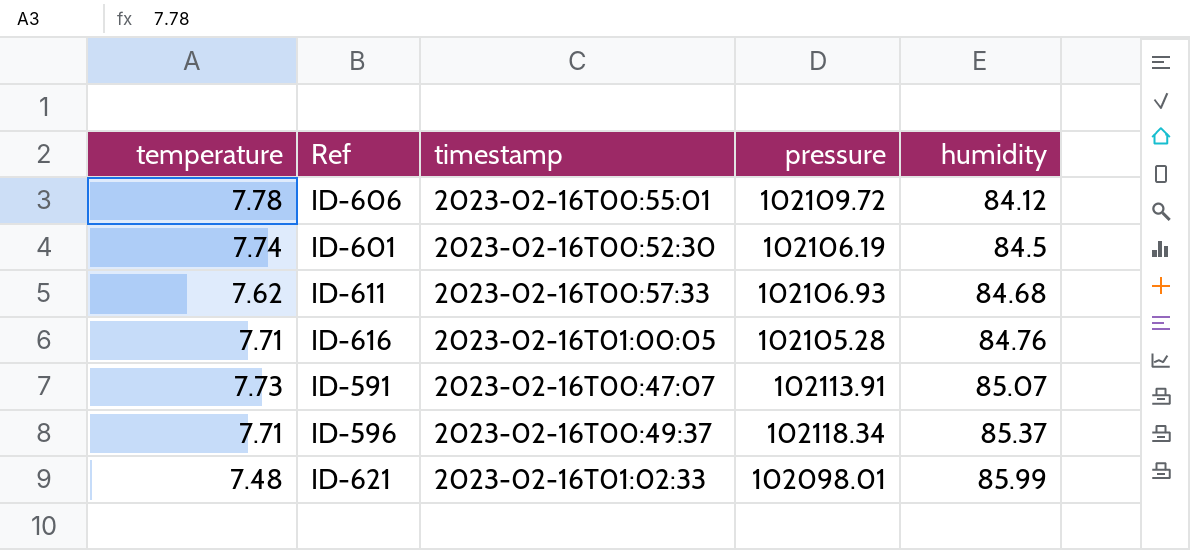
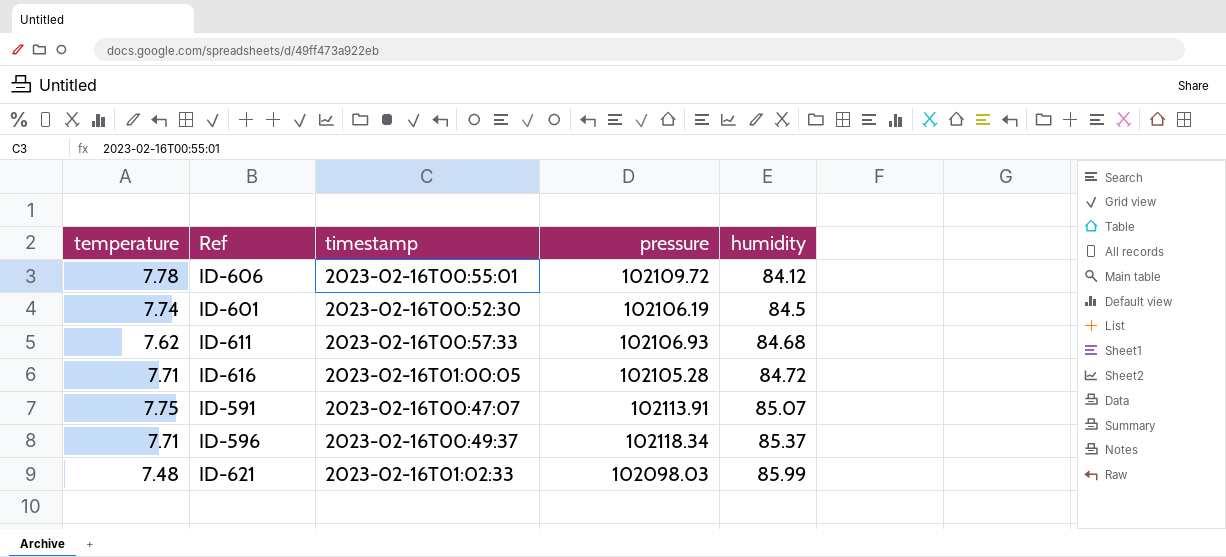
ID-616 | humidity: 84.76 -> 84.72
ID-591 | temperature: 7.73 -> 7.75
ID-621 | pressure: 102098.01 -> 102098.03

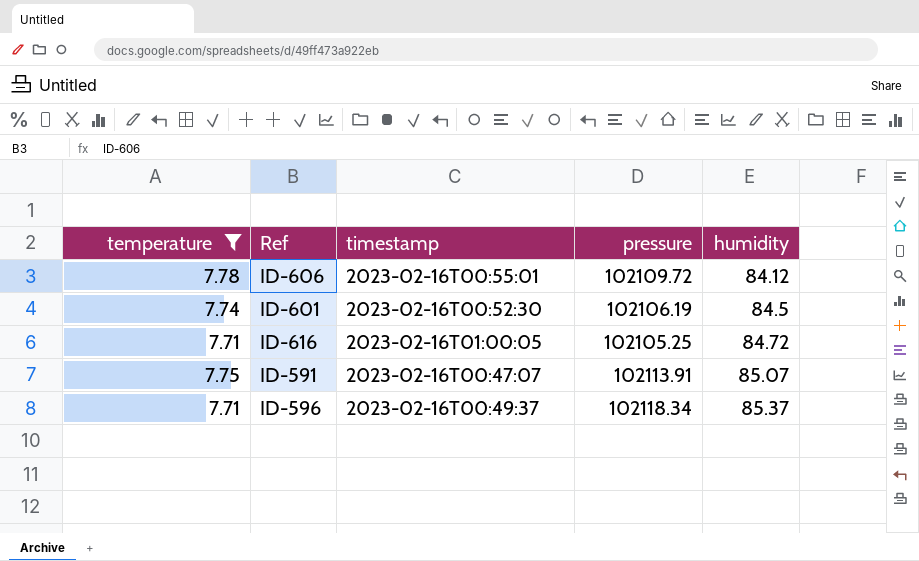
filter: none -> temperature >= 7.71
ID-616 | pressure: 102105.28 -> 102105.25

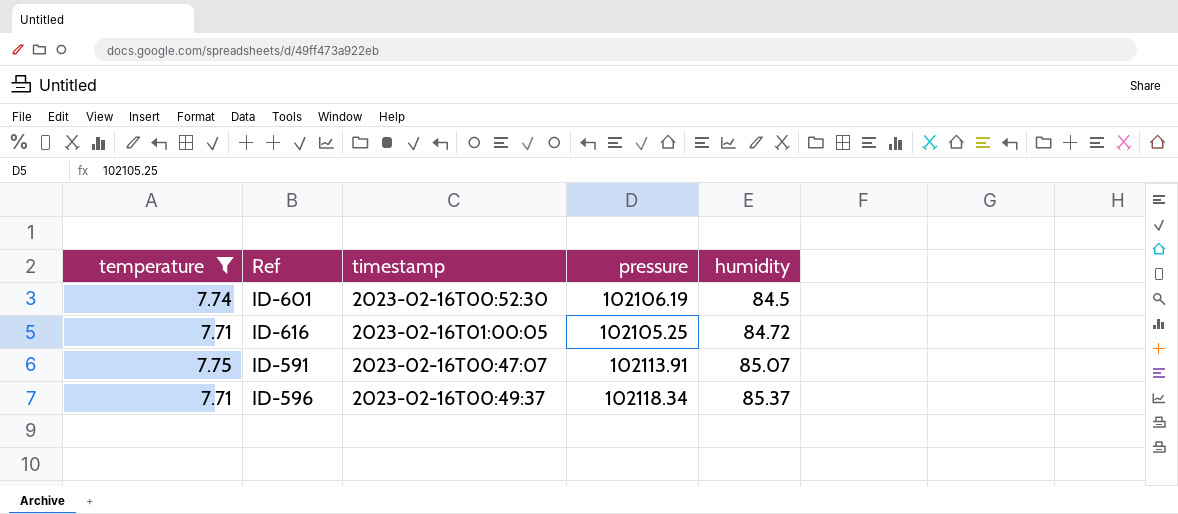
row ID-606: 7.78 | 2023-02-16T00:55:01 | 102109.72 | 84.12 -> none

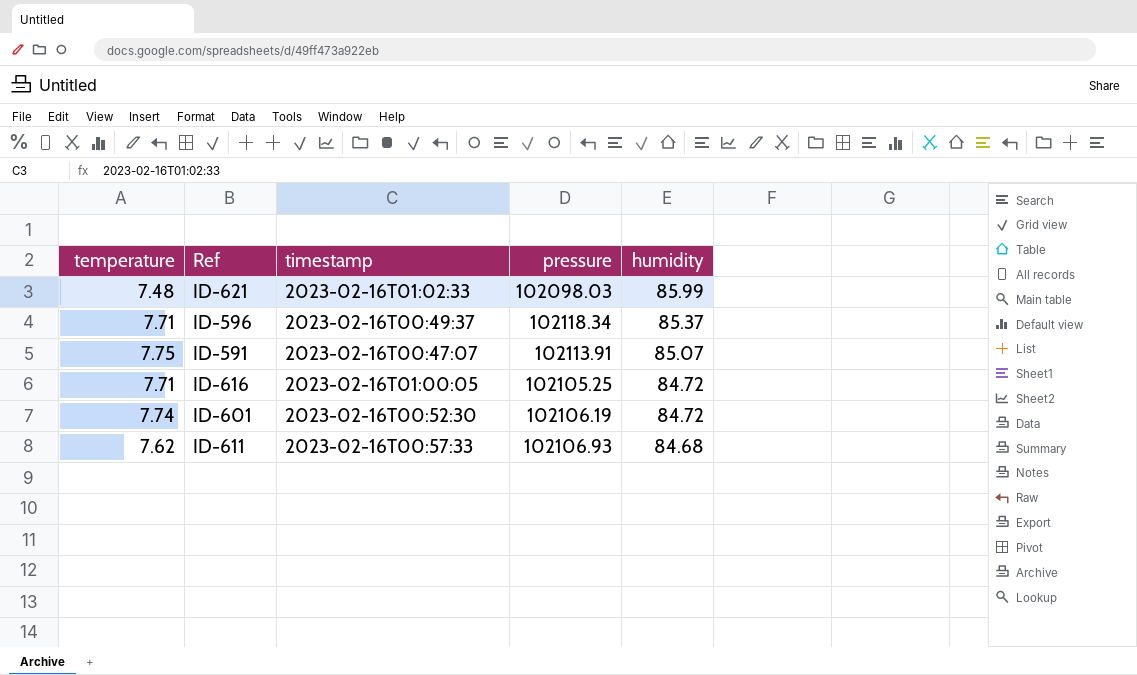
filter: temperature >= 7.71 -> none
row order: humidity ascending -> humidity descending
ID-601 | humidity: 84.5 -> 84.72

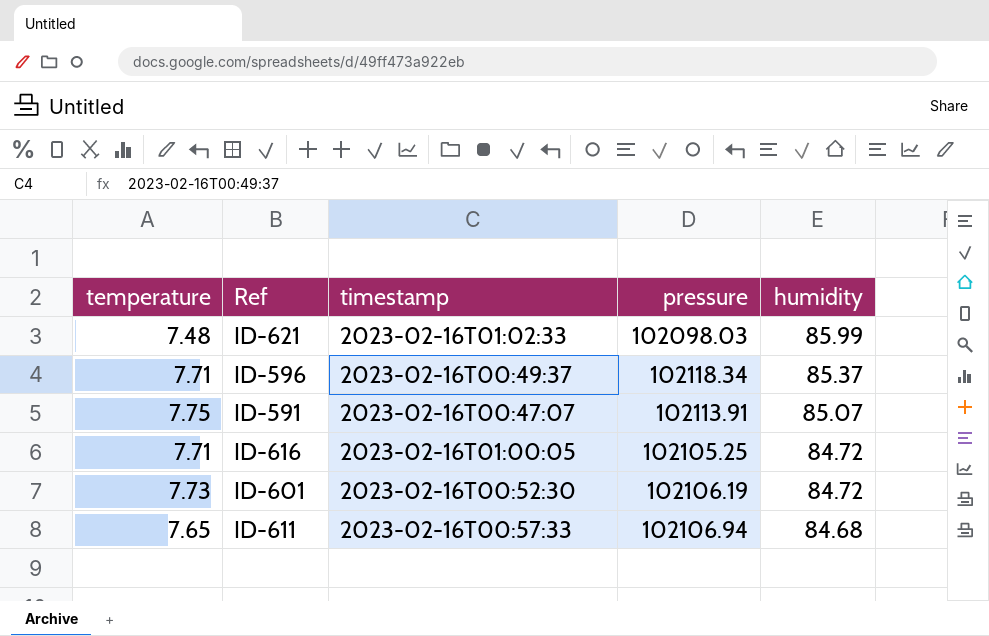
ID-601 | temperature: 7.74 -> 7.73
ID-611 | temperature: 7.62 -> 7.65
ID-611 | pressure: 102106.93 -> 102106.94

